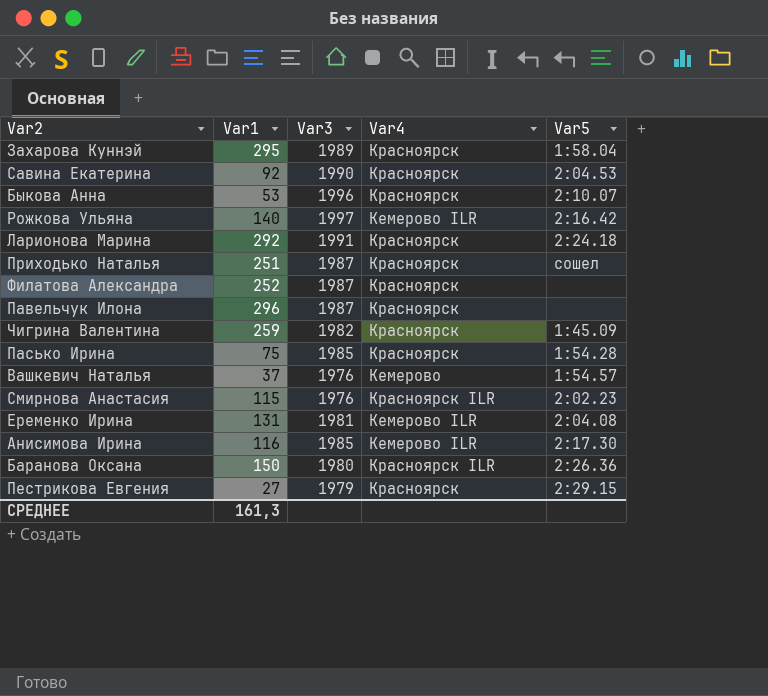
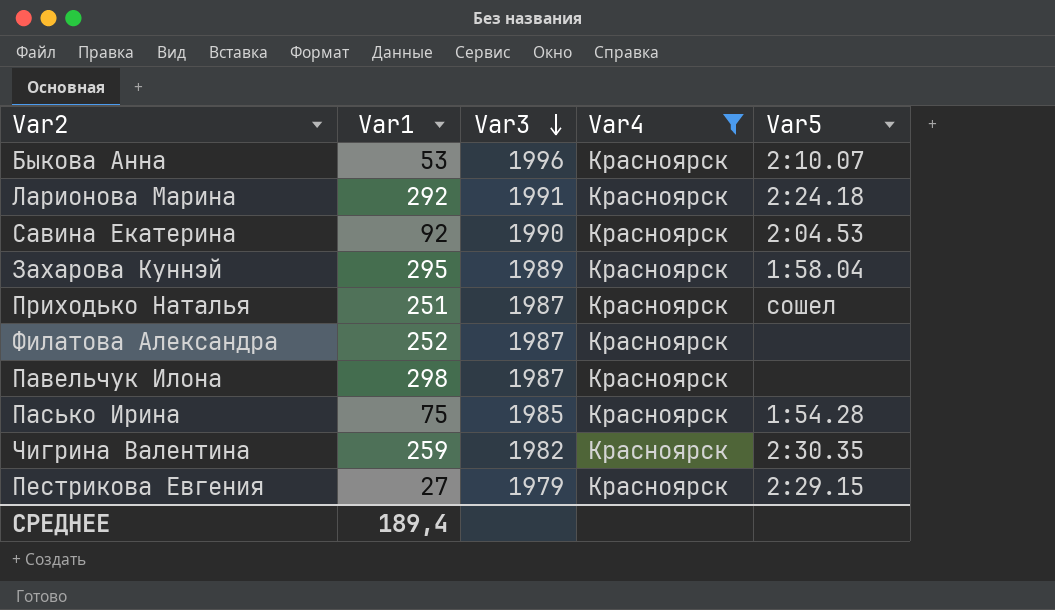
filter: none -> Var4 = Красноярск
row order: none -> Var3 descending
Павельчук Илона | Var1: 296 -> 298
Чигрина Валентина | Var5: 1:45.09 -> 2:30.35
СРЕДНЕЕ | Var1: 161,3 -> 189,4

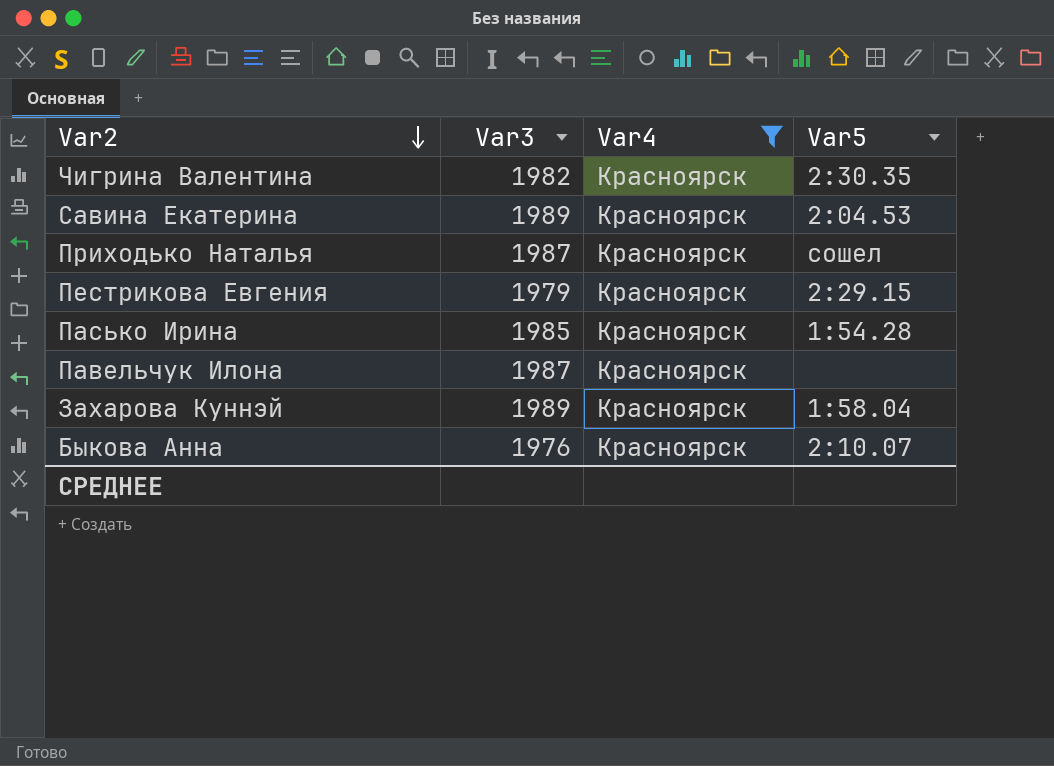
row order: Var3 descending -> Var2 descending
column Var1 | position: 2 -> none
row Ларионова Марина: 292 | 1991 | Красноярск | 2:24.18 -> none
row Филатова Александра: 252 | 1987 | Красноярск | none -> none
Савина Екатерина | Var3: 1990 -> 1989
Быкова Анна | Var3: 1996 -> 1976

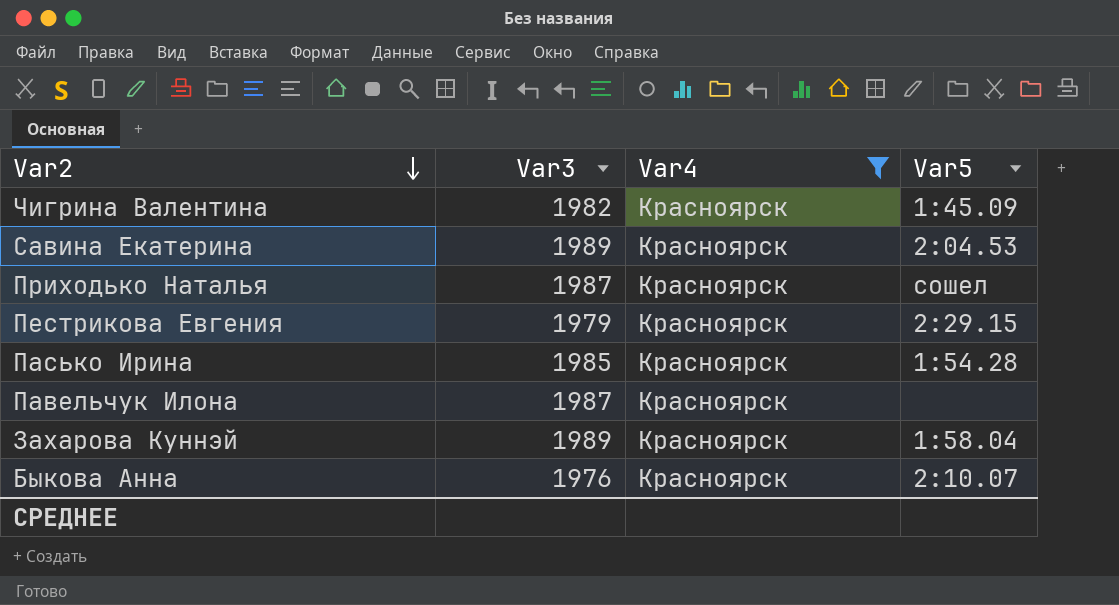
Чигрина Валентина | Var5: 2:30.35 -> 1:45.09

